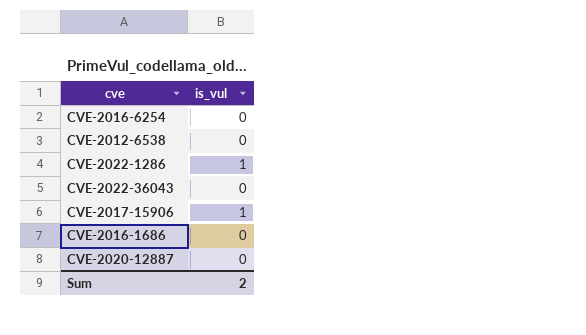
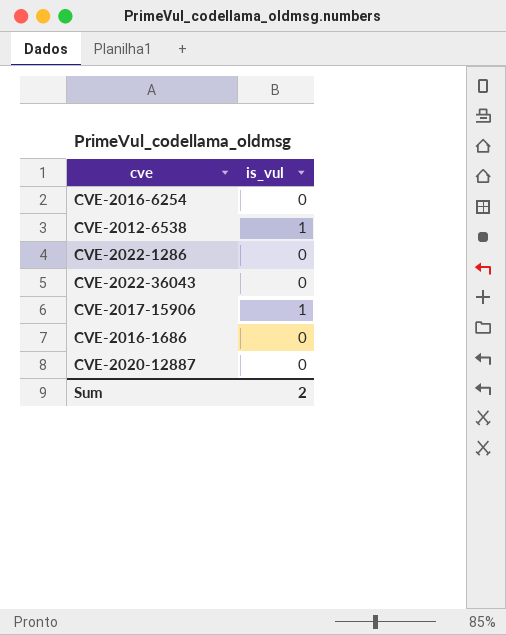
CVE-2012-6538 | is_vul: 0 -> 1
CVE-2022-1286 | is_vul: 1 -> 0

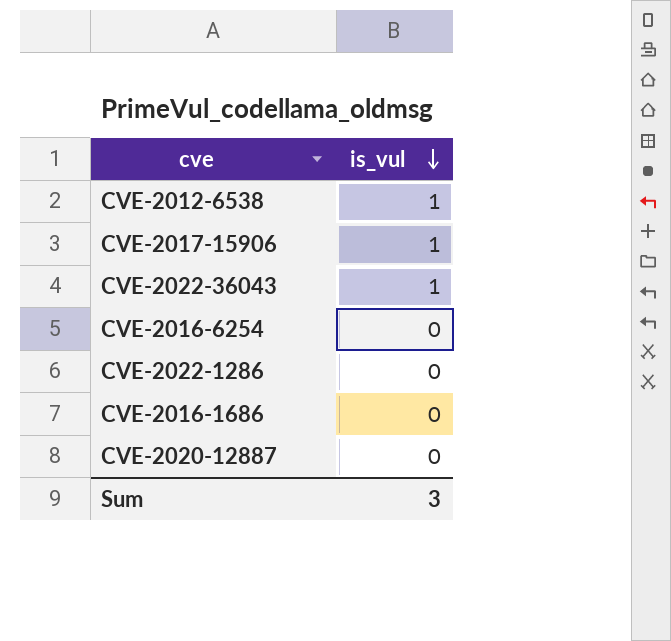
row order: none -> is_vul descending
CVE-2022-36043 | is_vul: 0 -> 1
Sum | is_vul: 2 -> 3

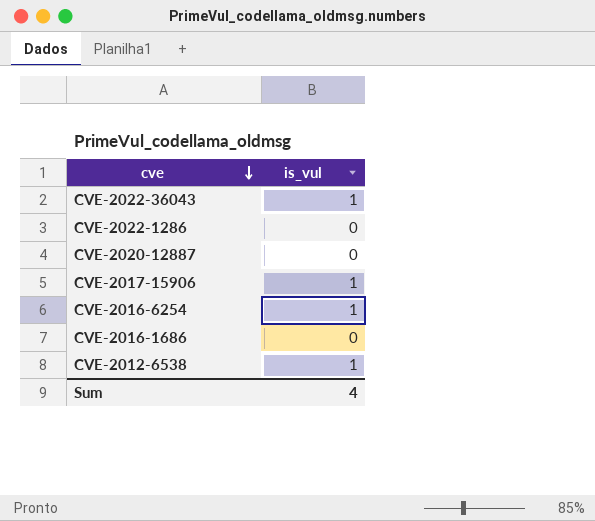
row order: is_vul descending -> cve descending
CVE-2016-6254 | is_vul: 0 -> 1
Sum | is_vul: 3 -> 4

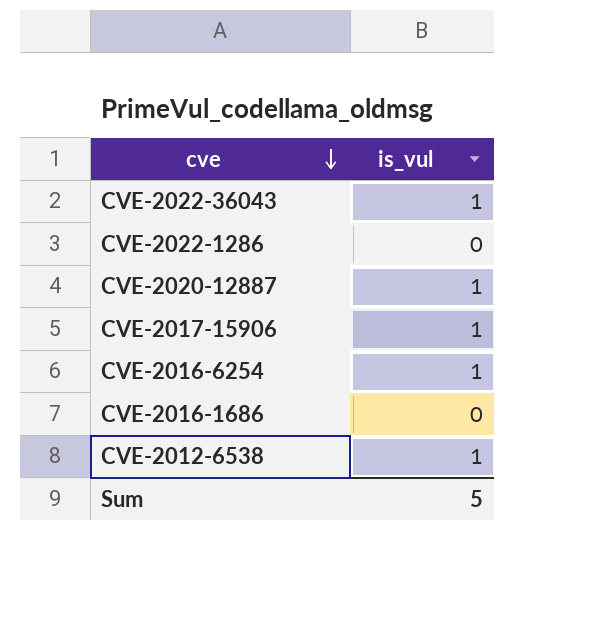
CVE-2020-12887 | is_vul: 0 -> 1
Sum | is_vul: 4 -> 5

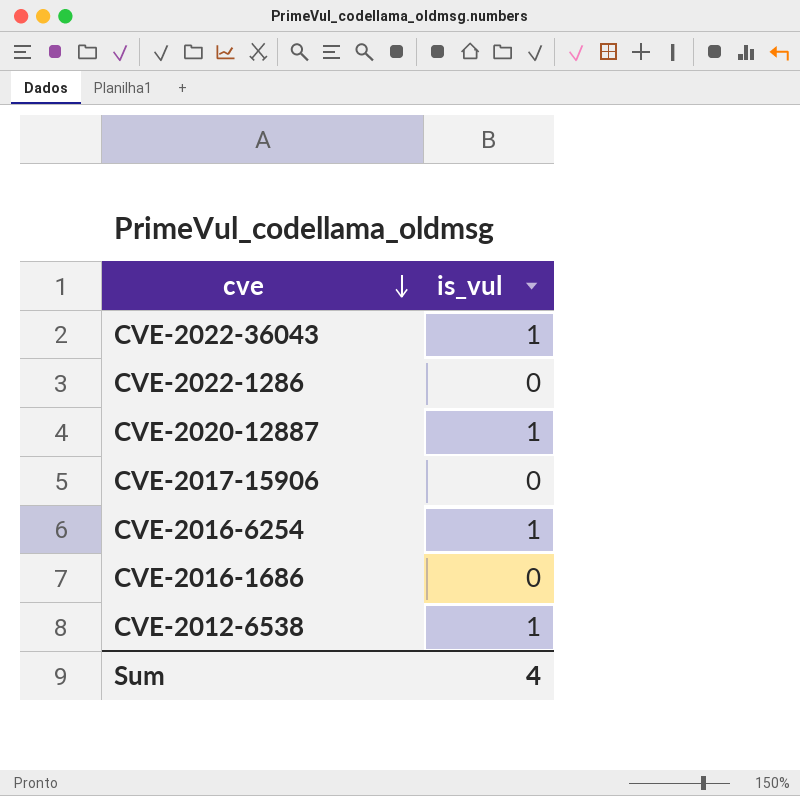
CVE-2017-15906 | is_vul: 1 -> 0
Sum | is_vul: 5 -> 4

